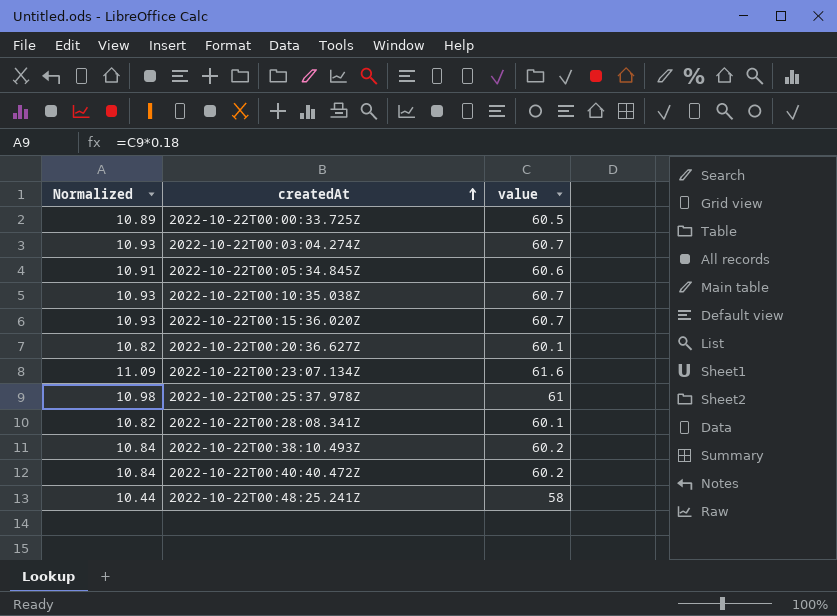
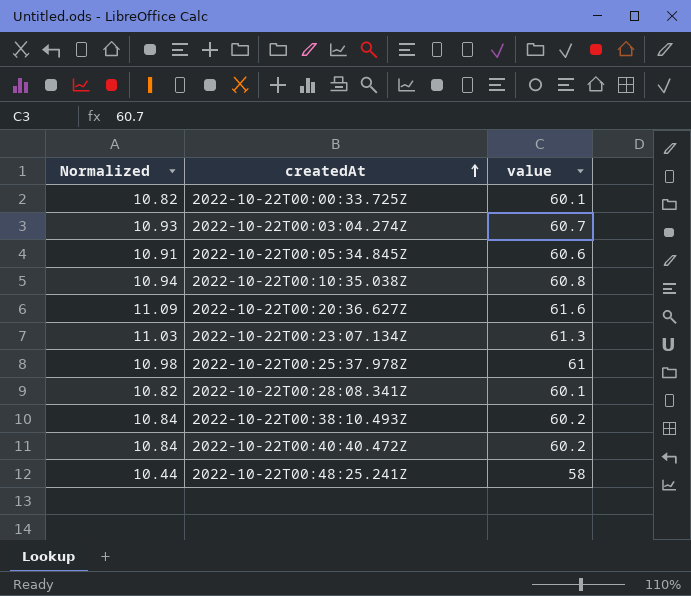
row 2022-10-22T00:15:36.020Z: 10.93 | 60.7 -> none
2022-10-22T00:00:33.725Z | Normalized: 10.89 -> 10.82
2022-10-22T00:00:33.725Z | value: 60.5 -> 60.1
2022-10-22T00:10:35.038Z | Normalized: 10.93 -> 10.94
2022-10-22T00:10:35.038Z | value: 60.7 -> 60.8
2022-10-22T00:20:36.627Z | Normalized: 10.82 -> 11.09
2022-10-22T00:20:36.627Z | value: 60.1 -> 61.6
2022-10-22T00:23:07.134Z | Normalized: 11.09 -> 11.03
2022-10-22T00:23:07.134Z | value: 61.6 -> 61.3

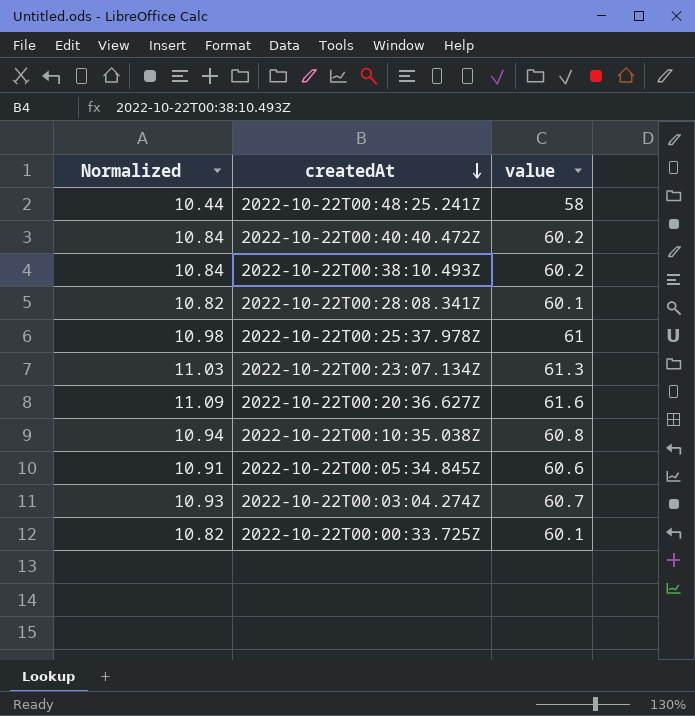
row order: createdAt ascending -> createdAt descending

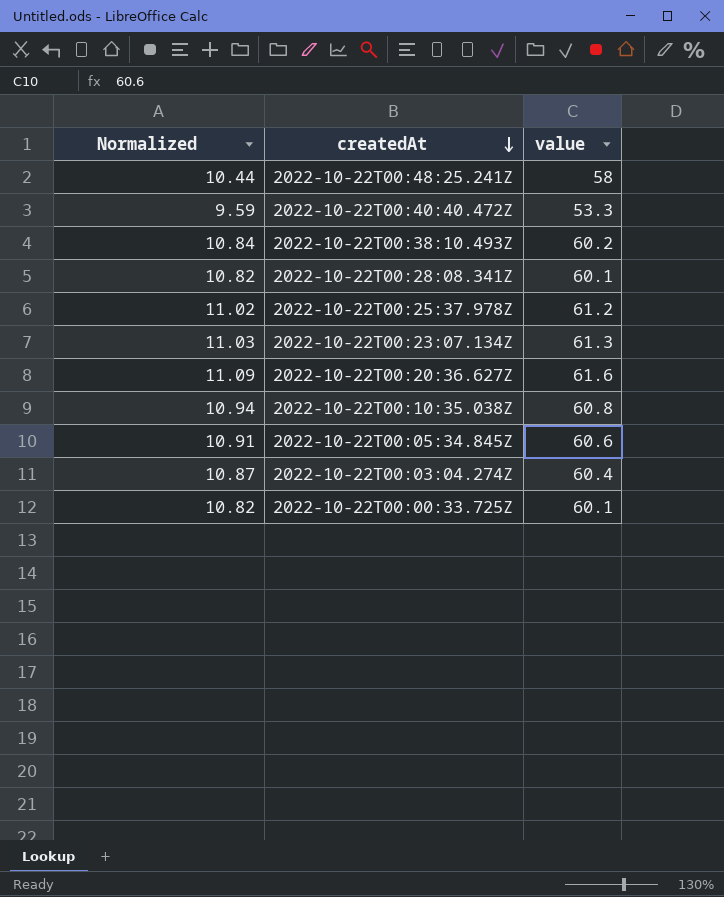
2022-10-22T00:40:40.472Z | Normalized: 10.84 -> 9.59
2022-10-22T00:40:40.472Z | value: 60.2 -> 53.3
2022-10-22T00:25:37.978Z | Normalized: 10.98 -> 11.02
2022-10-22T00:25:37.978Z | value: 61 -> 61.2
2022-10-22T00:03:04.274Z | Normalized: 10.93 -> 10.87
2022-10-22T00:03:04.274Z | value: 60.7 -> 60.4

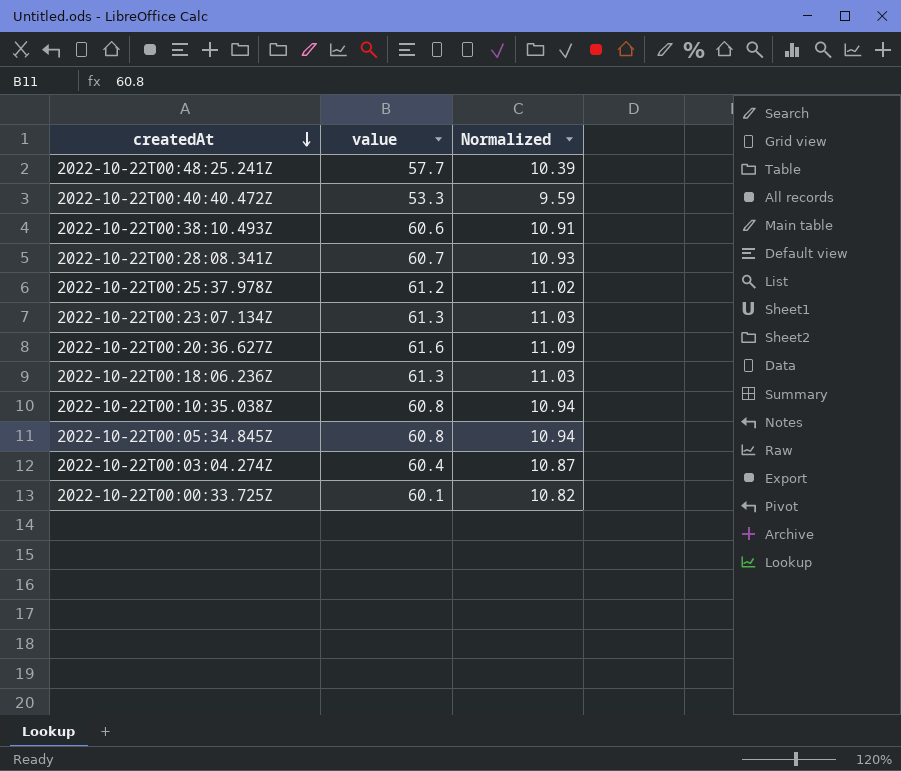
column Normalized | position: 1 -> 3
2022-10-22T00:48:25.241Z | value: 58 -> 57.7
2022-10-22T00:48:25.241Z | Normalized: 10.44 -> 10.39
2022-10-22T00:38:10.493Z | value: 60.2 -> 60.6
2022-10-22T00:38:10.493Z | Normalized: 10.84 -> 10.91
2022-10-22T00:28:08.341Z | value: 60.1 -> 60.7
2022-10-22T00:28:08.341Z | Normalized: 10.82 -> 10.93
row 2022-10-22T00:18:06.236Z: none -> 61.3 | 11.03
2022-10-22T00:05:34.845Z | value: 60.6 -> 60.8
2022-10-22T00:05:34.845Z | Normalized: 10.91 -> 10.94

